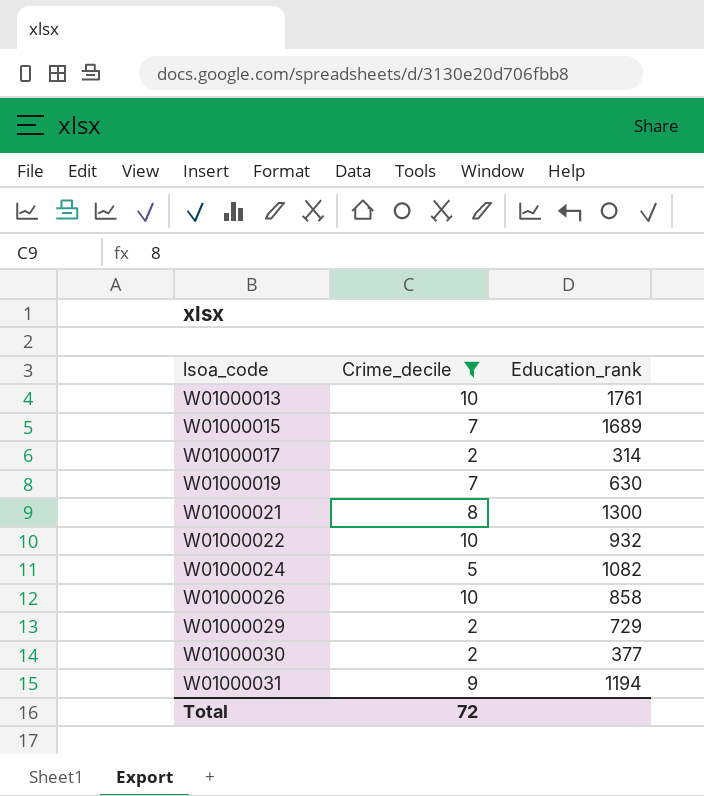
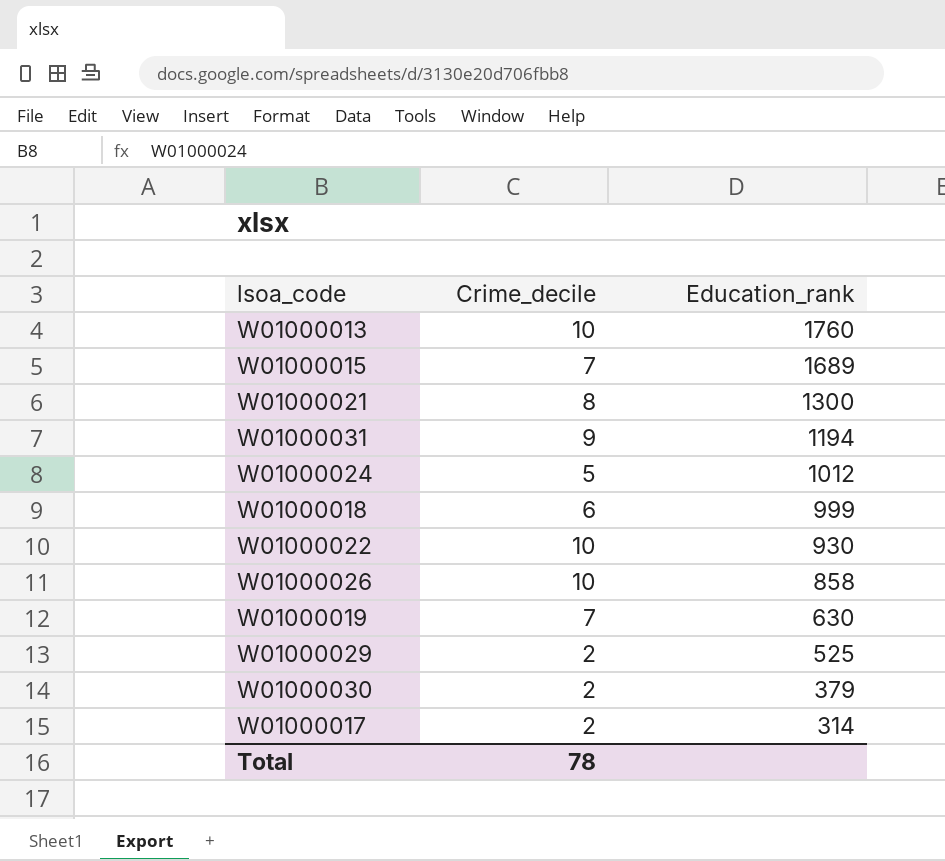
filter: Crime_decile != 6 -> none
row order: lsoa_code ascending -> Education_rank descending
W01000013 | Education_rank: 1761 -> 1760
W01000024 | Education_rank: 1082 -> 1012
W01000022 | Education_rank: 932 -> 930
W01000029 | Education_rank: 729 -> 525
W01000030 | Education_rank: 377 -> 379
Total | Crime_decile: 72 -> 78

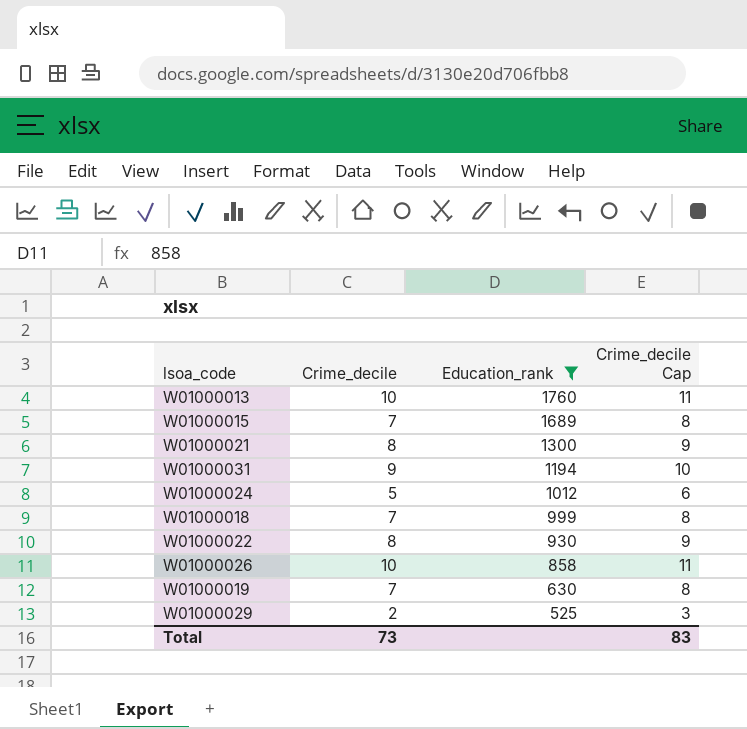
filter: none -> Education_rank >= 525
column Crime_decile Cap | formula: none -> [Crime_decile] + 1
W01000018 | Crime_decile: 6 -> 7
W01000022 | Crime_decile: 10 -> 8
Total | Crime_decile: 78 -> 73

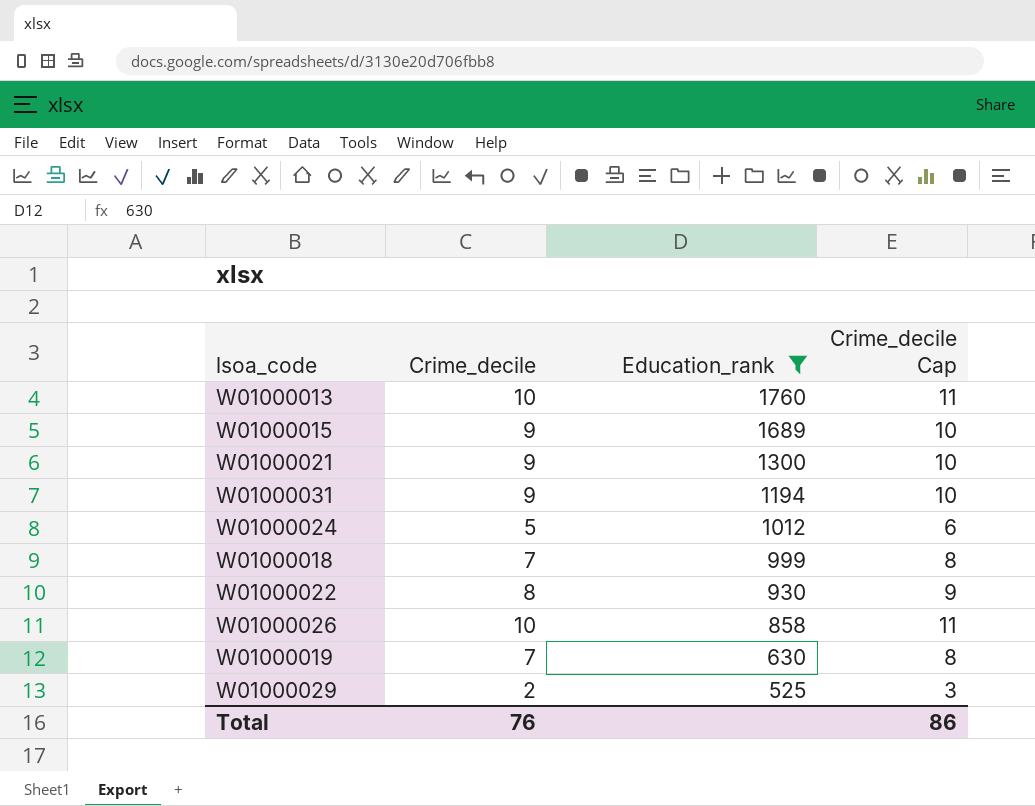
W01000015 | Crime_decile: 7 -> 9
W01000015 | Crime_decile Cap: 8 -> 10
W01000021 | Crime_decile: 8 -> 9
W01000021 | Crime_decile Cap: 9 -> 10
Total | Crime_decile: 73 -> 76
Total | Crime_decile Cap: 83 -> 86

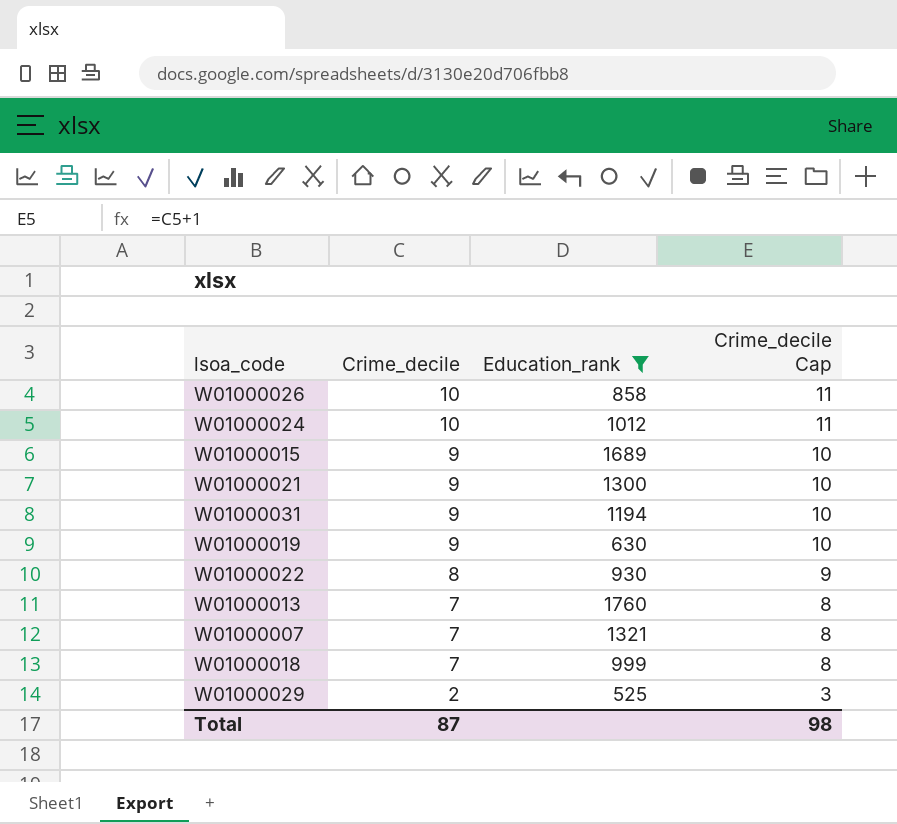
row order: Education_rank descending -> Crime_decile descending
W01000024 | Crime_decile: 5 -> 10
W01000024 | Crime_decile Cap: 6 -> 11
W01000019 | Crime_decile: 7 -> 9
W01000019 | Crime_decile Cap: 8 -> 10
W01000013 | Crime_decile: 10 -> 7
W01000013 | Crime_decile Cap: 11 -> 8
row W01000007: none -> 7 | 1321 | 8
Total | Crime_decile: 76 -> 87
Total | Crime_decile Cap: 86 -> 98

